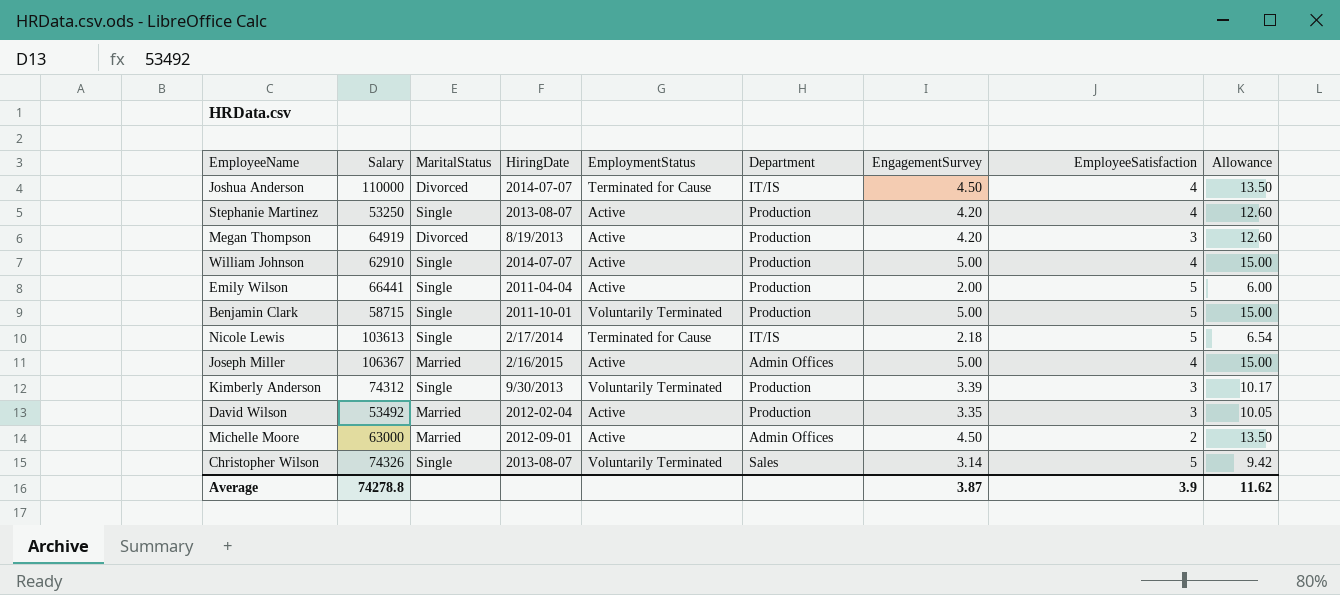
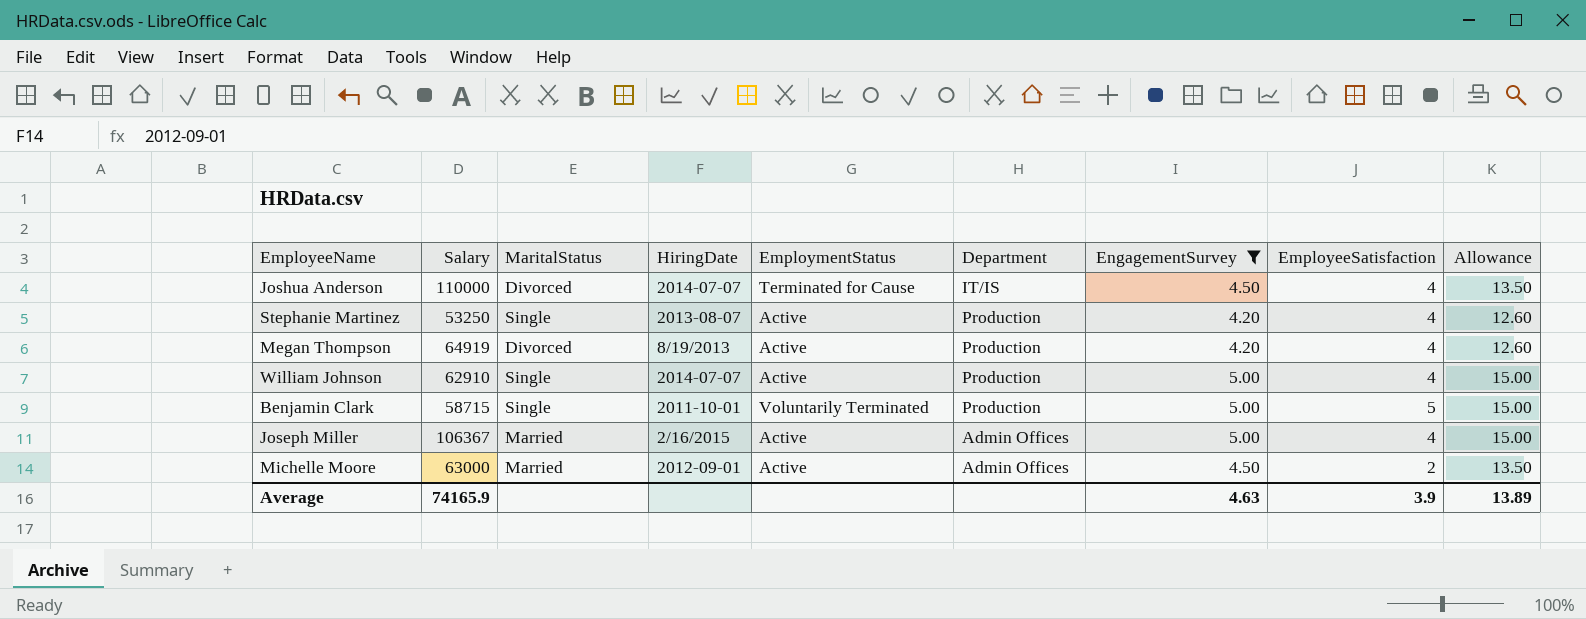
filter: none -> EngagementSurvey >= 4.20
Megan Thompson | EmployeeSatisfaction: 3 -> 4
Average | Salary: 74278.8 -> 74165.9
Average | EngagementSurvey: 3.87 -> 4.63
Average | Allowance: 11.62 -> 13.89

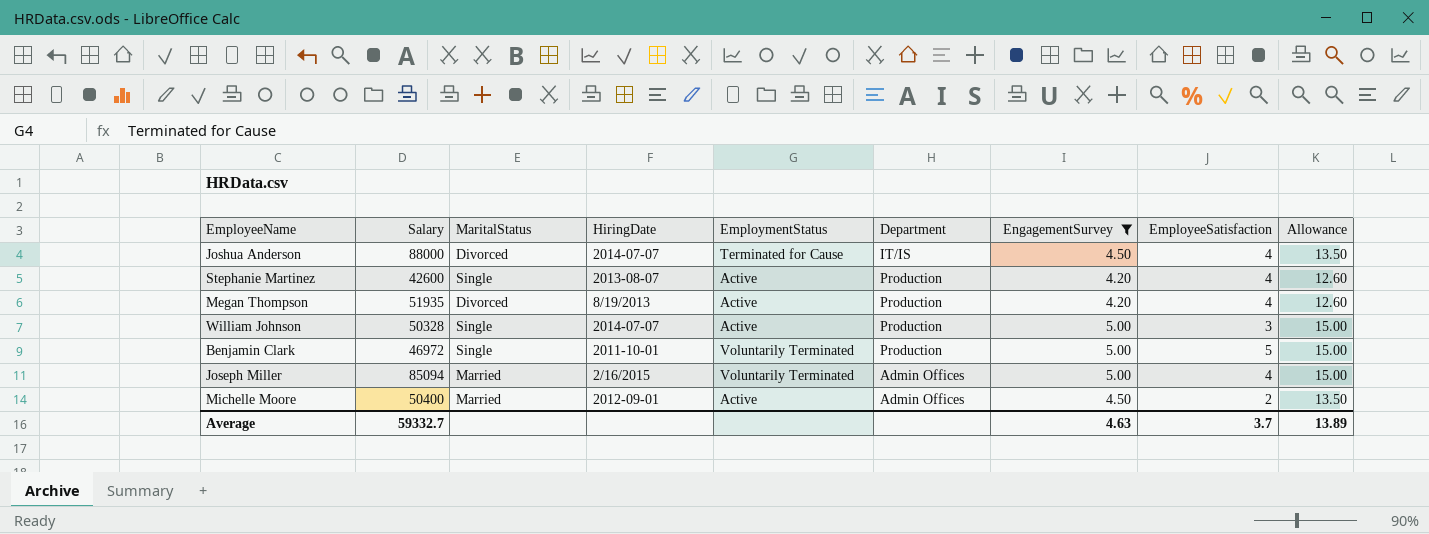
Joshua Anderson | Salary: 110000 -> 88000
Stephanie Martinez | Salary: 53250 -> 42600
Megan Thompson | Salary: 64919 -> 51935
William Johnson | Salary: 62910 -> 50328
William Johnson | EmployeeSatisfaction: 4 -> 3
Benjamin Clark | Salary: 58715 -> 46972
Joseph Miller | Salary: 106367 -> 85094
Joseph Miller | EmploymentStatus: Active -> Voluntarily Terminated
Michelle Moore | Salary: 63000 -> 50400
Average | Salary: 74165.9 -> 59332.7
Average | EmployeeSatisfaction: 3.9 -> 3.7

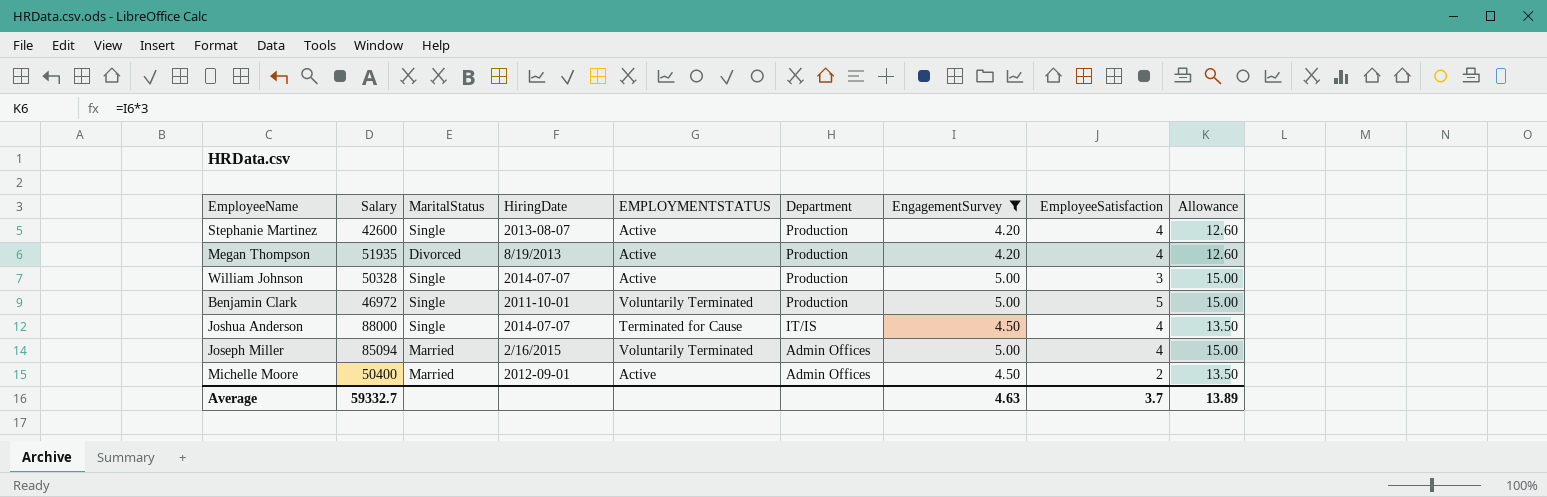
row order: none -> Department descending
column name: EmploymentStatus -> EMPLOYMENTSTATUS
Joshua Anderson | MaritalStatus: Divorced -> Single

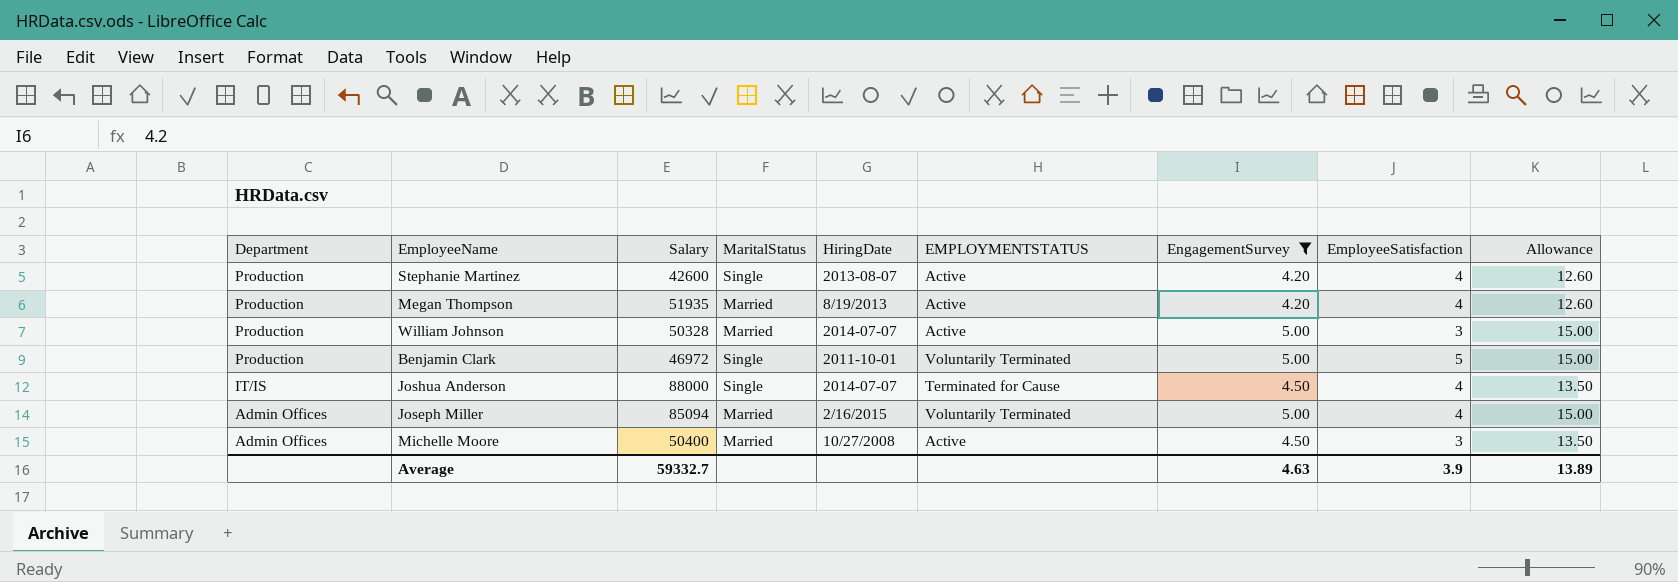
column Department | position: 6 -> 1
Megan Thompson | MaritalStatus: Divorced -> Married
William Johnson | MaritalStatus: Single -> Married
Michelle Moore | HiringDate: 2012-09-01 -> 10/27/2008
Michelle Moore | EmployeeSatisfaction: 2 -> 3
Average | EmployeeSatisfaction: 3.7 -> 3.9

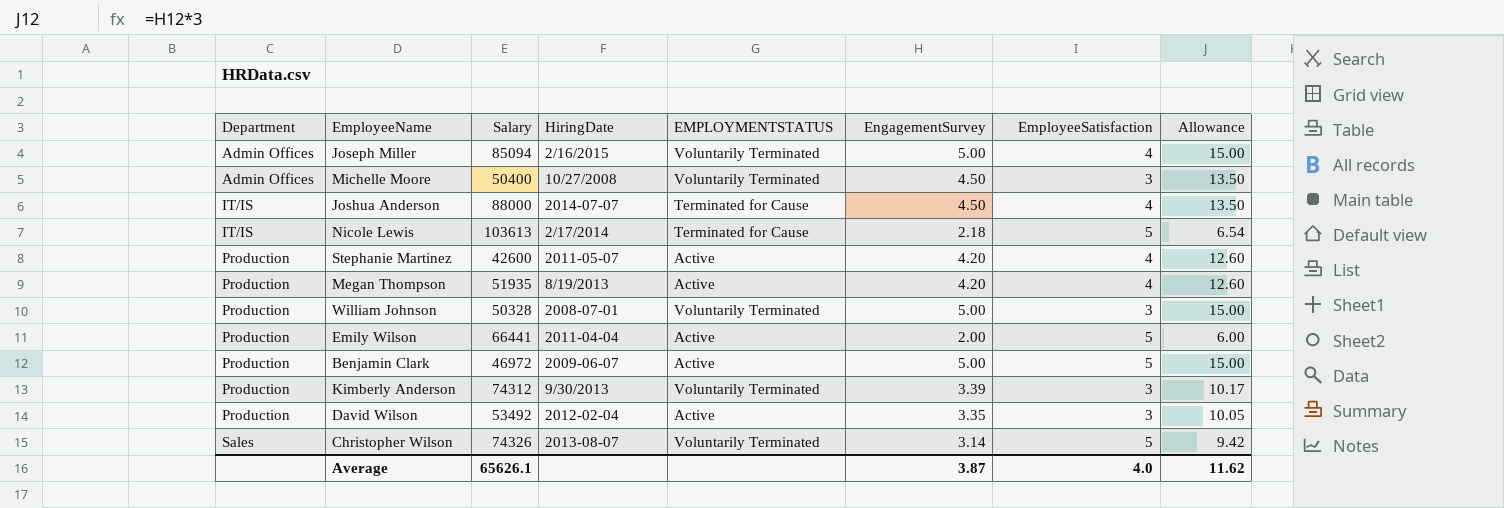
filter: EngagementSurvey >= 4.20 -> none
row order: Department descending -> Department ascending
column MaritalStatus | position: 4 -> none
Michelle Moore | EMPLOYMENTSTATUS: Active -> Voluntarily Terminated
Stephanie Martinez | HiringDate: 2013-08-07 -> 2011-05-07
William Johnson | HiringDate: 2014-07-07 -> 2008-07-01
William Johnson | EMPLOYMENTSTATUS: Active -> Voluntarily Terminated
Benjamin Clark | HiringDate: 2011-10-01 -> 2009-06-07
Benjamin Clark | EMPLOYMENTSTATUS: Voluntarily Terminated -> Active
Average | Salary: 59332.7 -> 65626.1
Average | EngagementSurvey: 4.63 -> 3.87
Average | EmployeeSatisfaction: 3.9 -> 4.0
Average | Allowance: 13.89 -> 11.62

